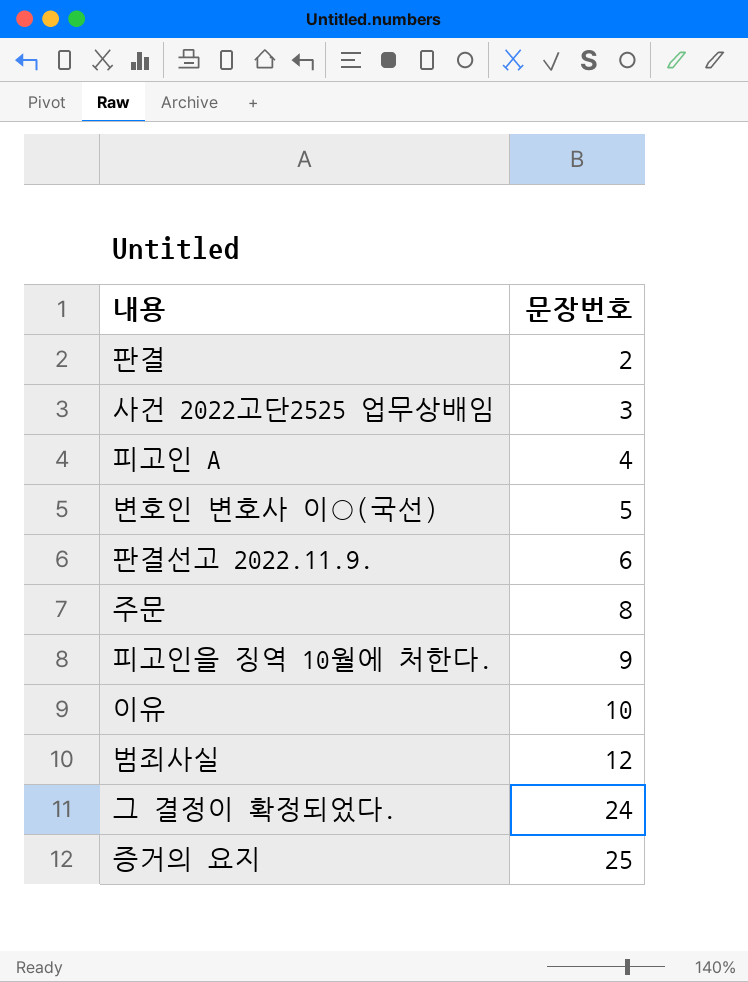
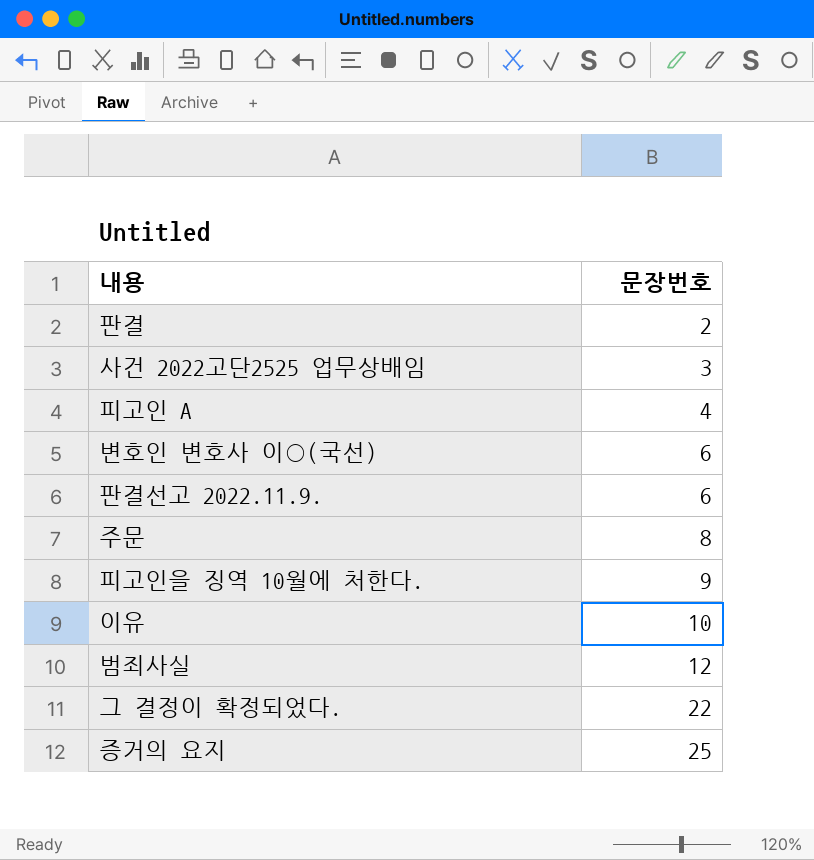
변호인 변호사 이○(국선) | 문장번호: 5 -> 6
그 결정이 확정되었다. | 문장번호: 24 -> 22

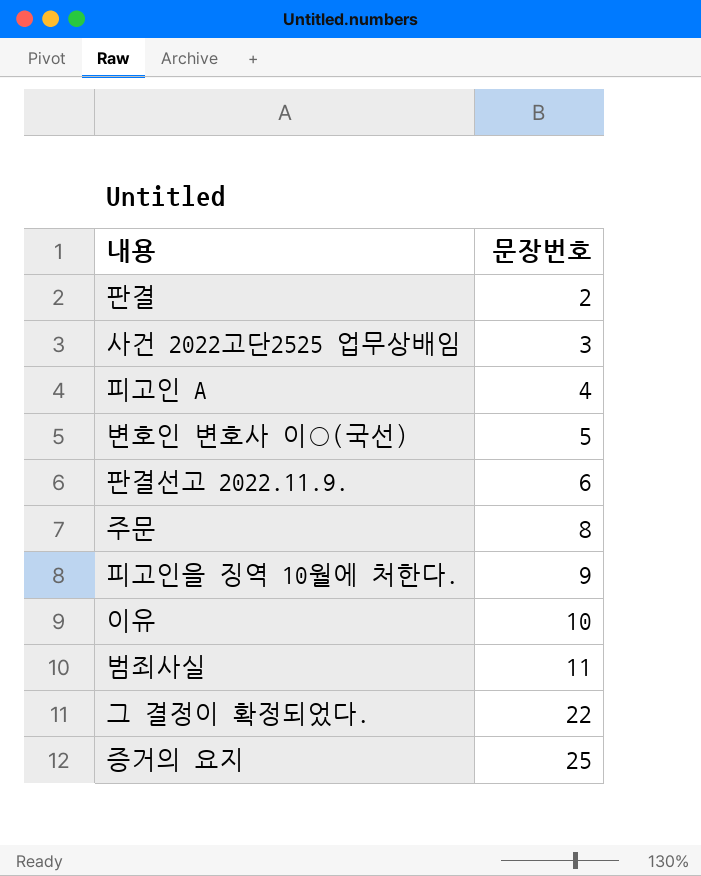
변호인 변호사 이○(국선) | 문장번호: 6 -> 5
범죄사실 | 문장번호: 12 -> 11

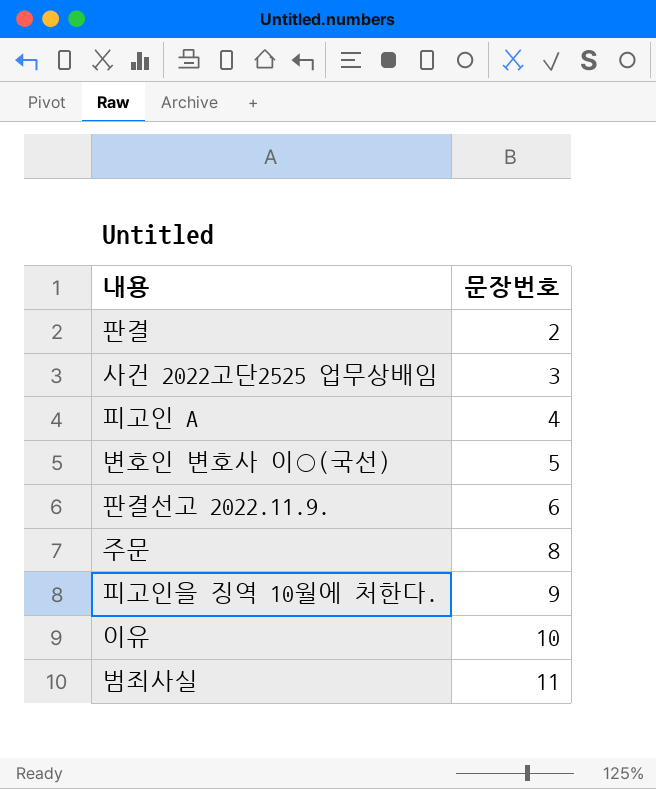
row 그 결정이 확정되었다.: 22 -> none
row 증거의 요지: 25 -> none

